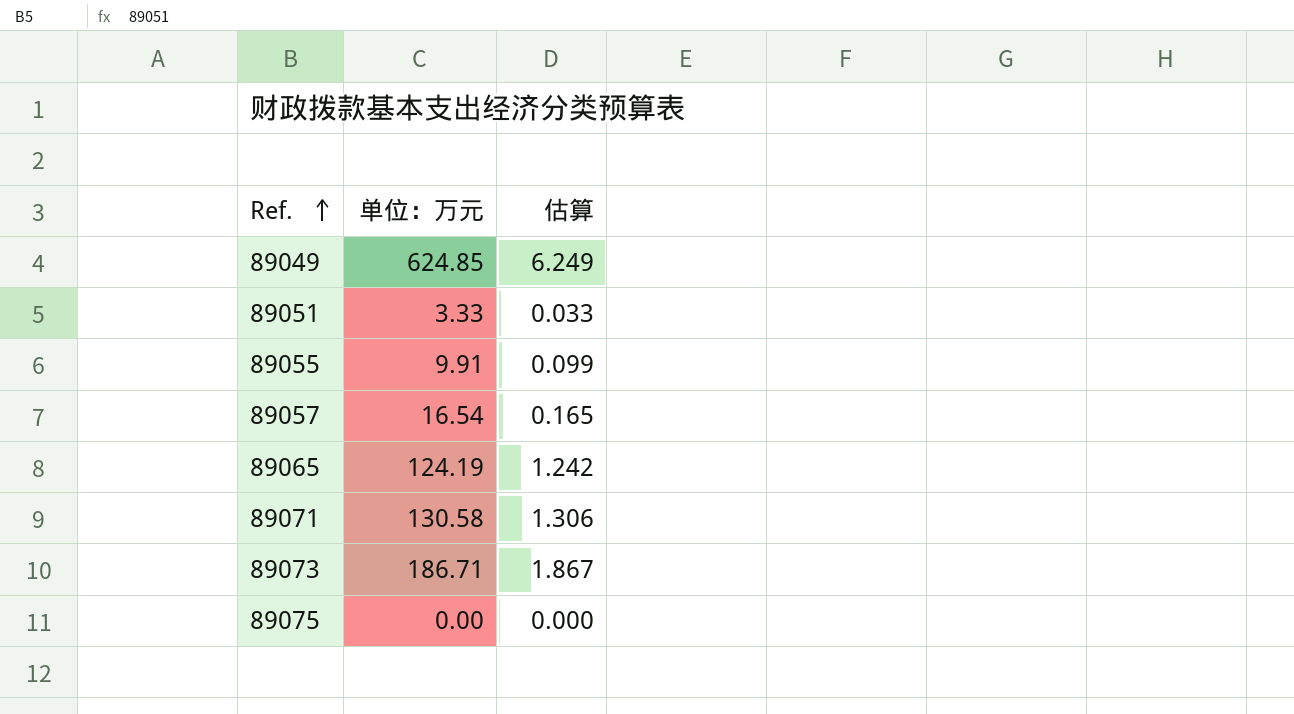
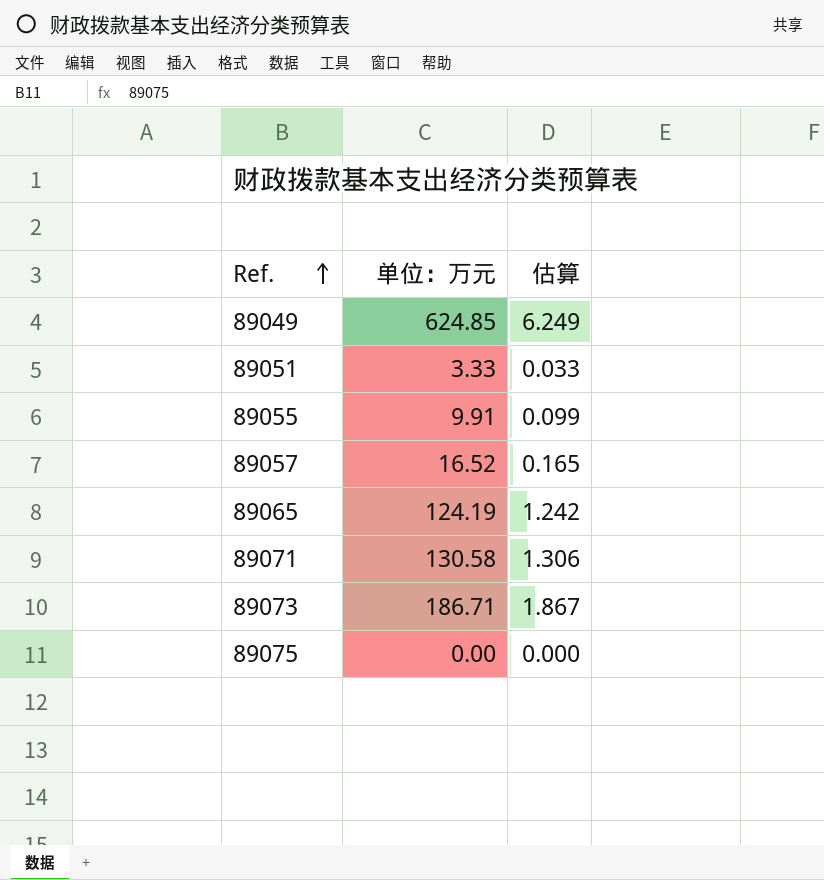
89057 | 单位：万元: 16.54 -> 16.52

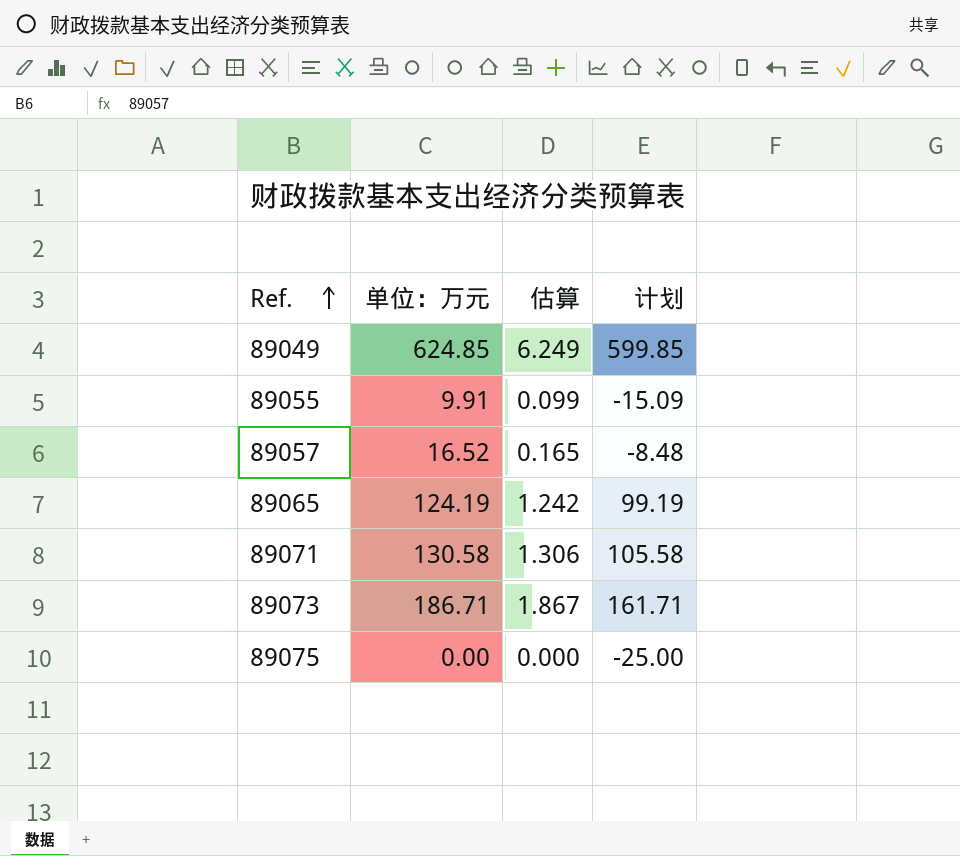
column 计划 | formula: none -> [单位：万元] - 25
row 89051: 3.33 | 0.033 -> none

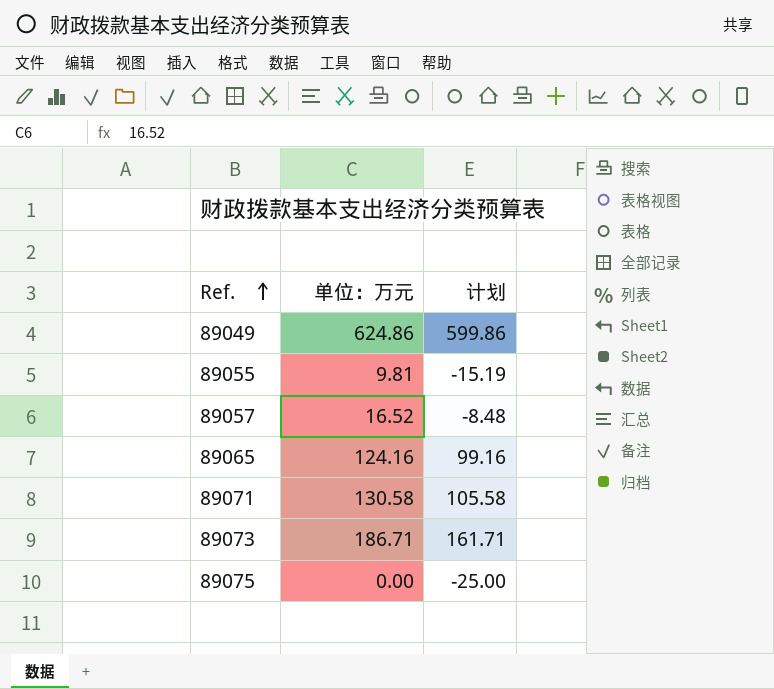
column 估算 | formula: [单位：万元] * 0.01 -> none
89049 | 单位：万元: 624.85 -> 624.86
89049 | 计划: 599.85 -> 599.86
89055 | 单位：万元: 9.91 -> 9.81
89055 | 计划: -15.09 -> -15.19
89065 | 单位：万元: 124.19 -> 124.16
89065 | 计划: 99.19 -> 99.16

